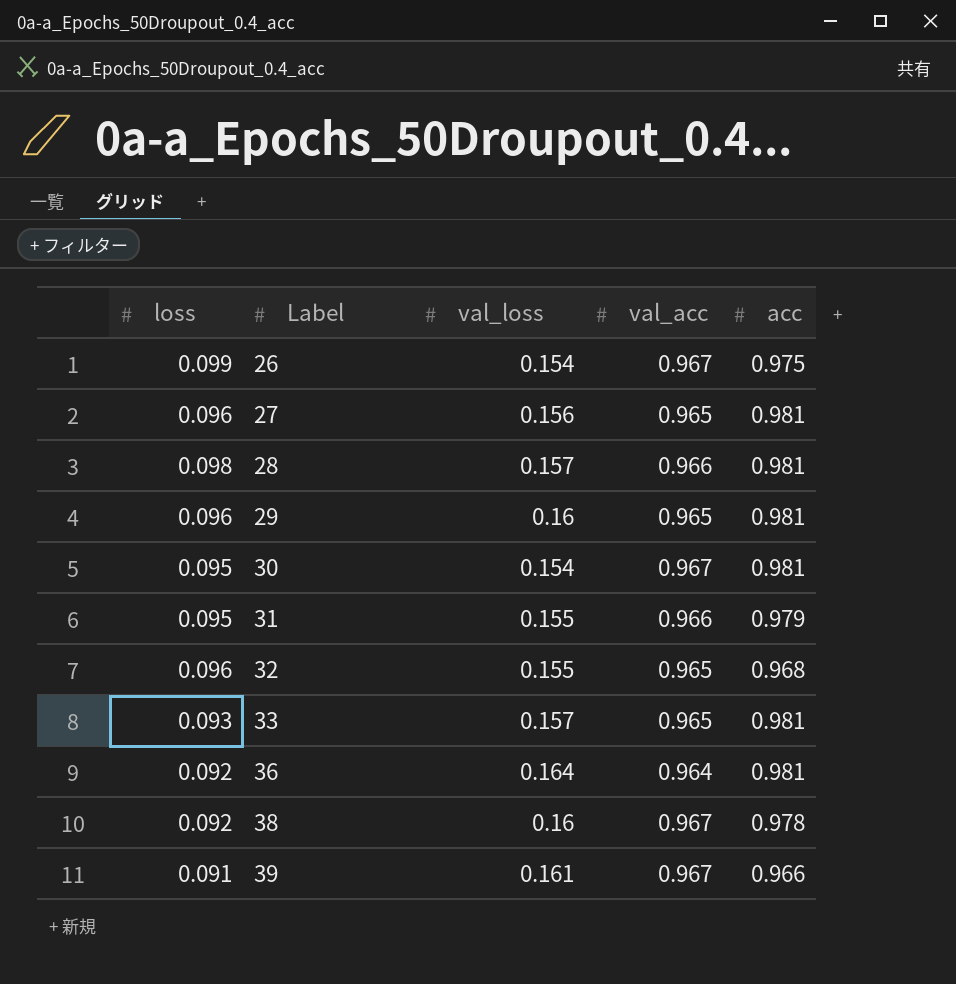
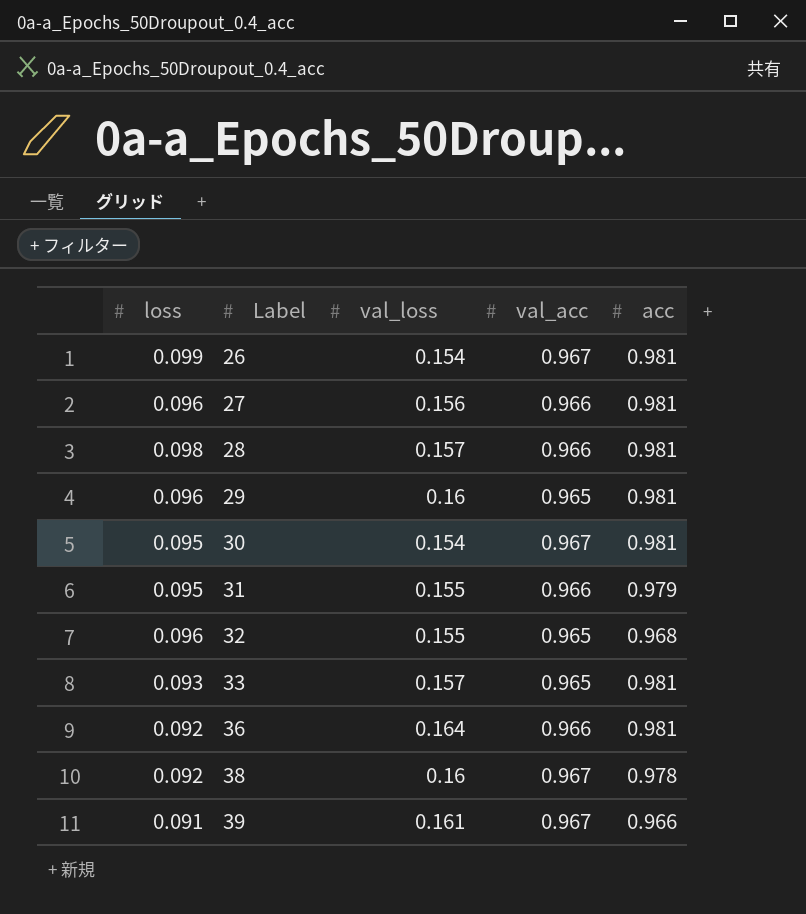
26 | acc: 0.975 -> 0.981
27 | val_acc: 0.965 -> 0.966
36 | val_acc: 0.964 -> 0.966

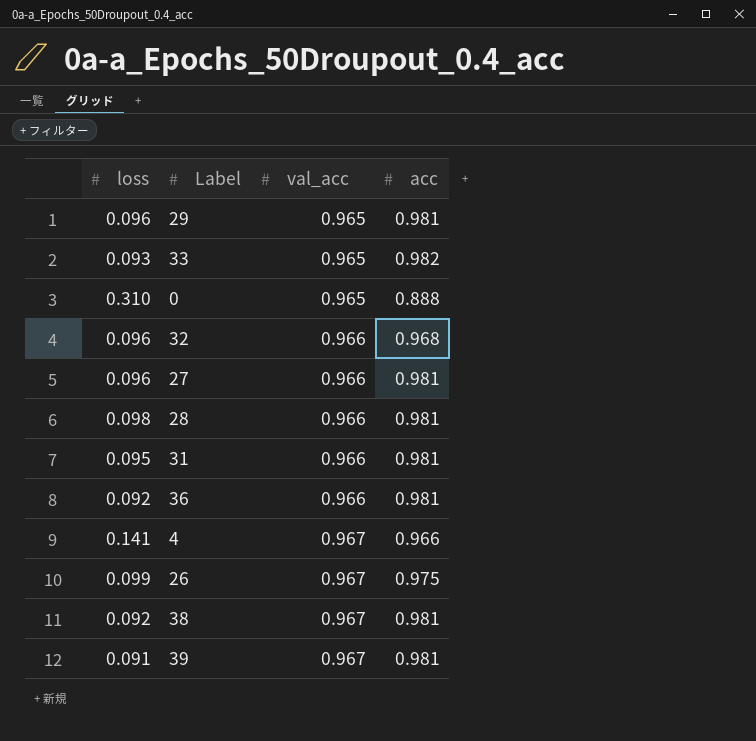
row order: Label ascending -> val_acc ascending
column val_loss | position: 3 -> none
row 30: 0.095 | 0.154 | 0.967 | 0.981 -> none
33 | acc: 0.981 -> 0.982
row 0: none -> 0.310 | 0.965 | 0.888
32 | val_acc: 0.965 -> 0.966
31 | acc: 0.979 -> 0.981
row 4: none -> 0.141 | 0.967 | 0.966
26 | acc: 0.981 -> 0.975
38 | acc: 0.978 -> 0.981
39 | acc: 0.966 -> 0.981

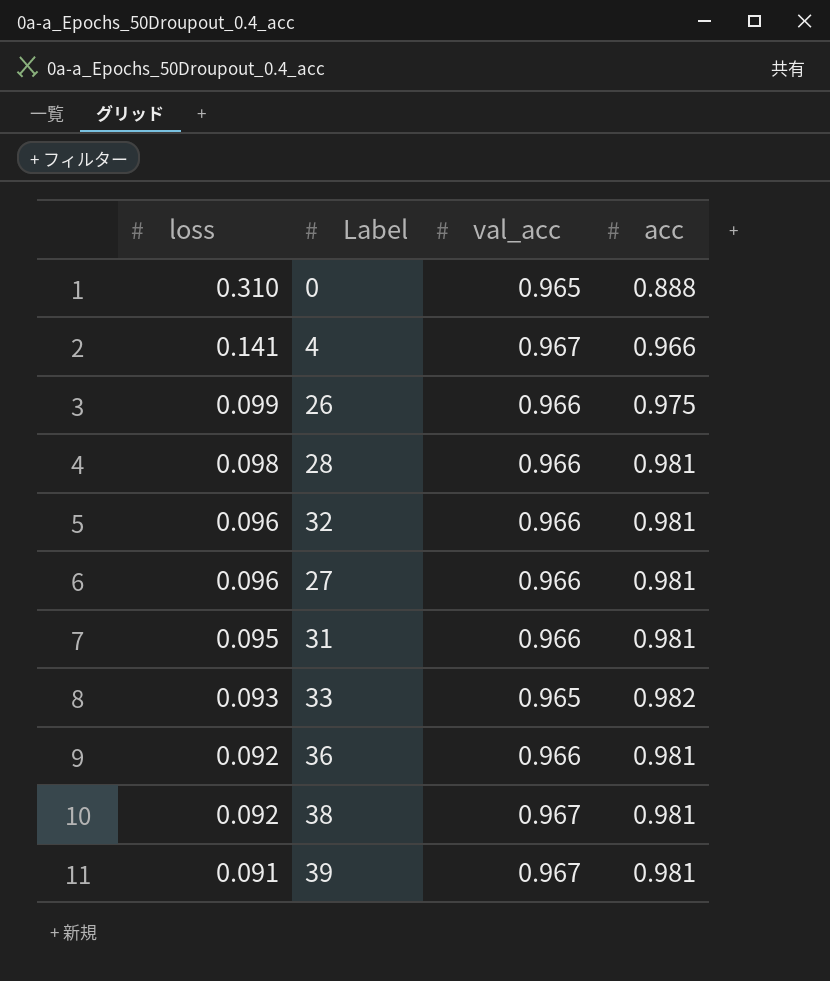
row order: val_acc ascending -> loss descending
row 29: 0.096 | 0.965 | 0.981 -> none
26 | val_acc: 0.967 -> 0.966
32 | acc: 0.968 -> 0.981

